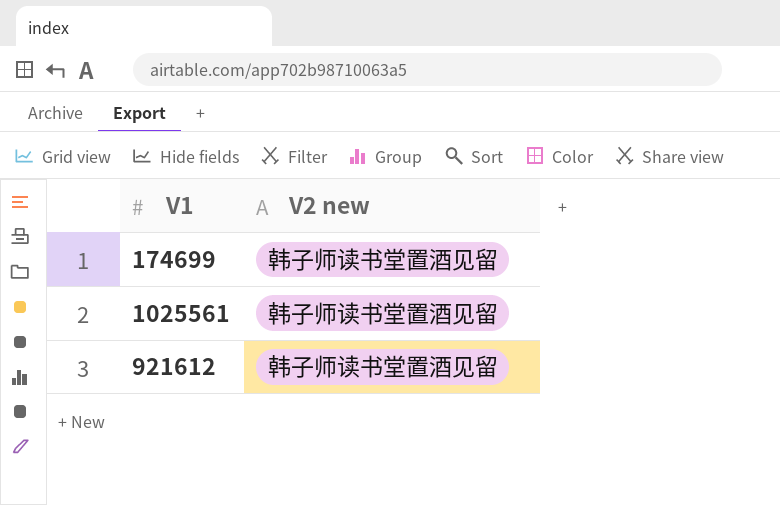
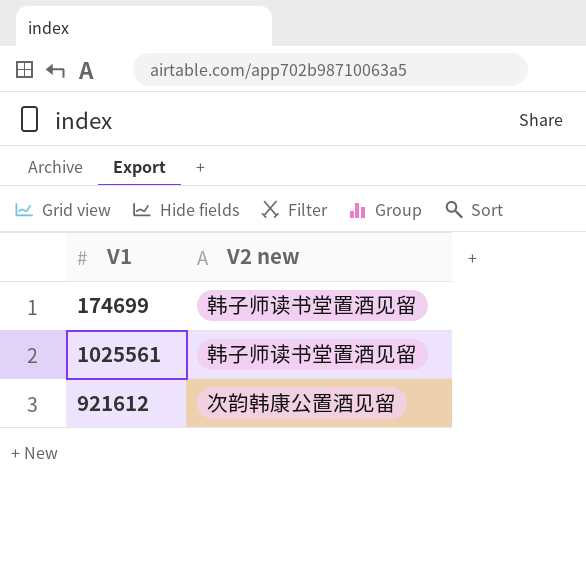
921612 | V2 new: 韩子师读书堂置酒见留 -> 次韵韩康公置酒见留

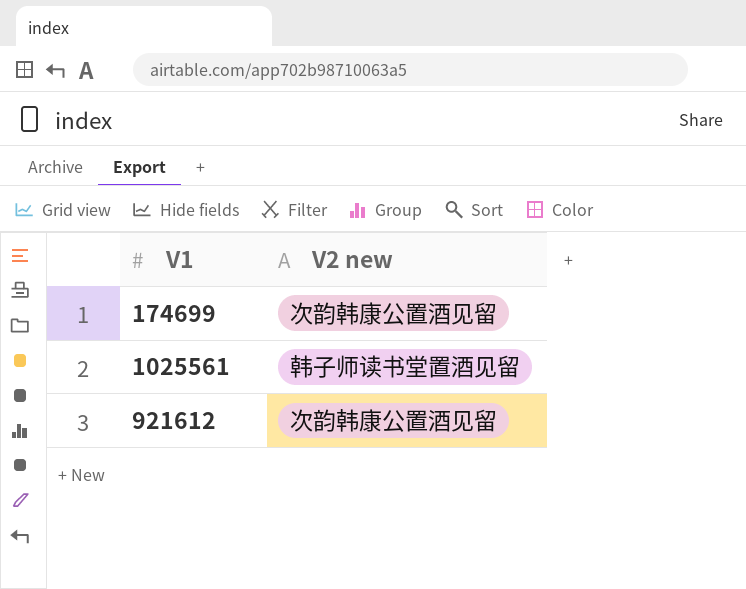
174699 | V2 new: 韩子师读书堂置酒见留 -> 次韵韩康公置酒见留

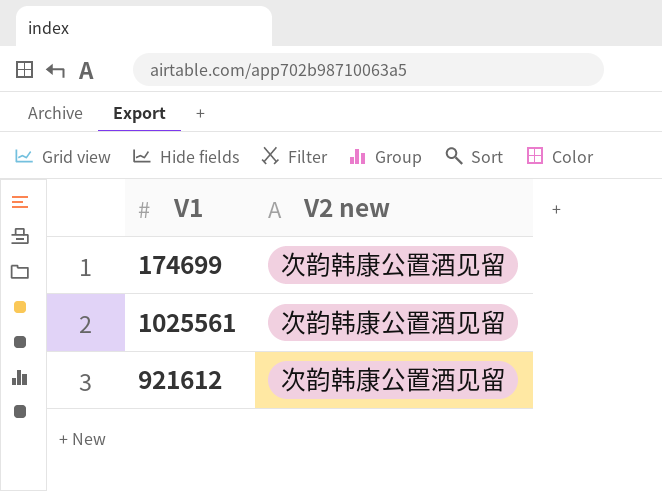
1025561 | V2 new: 韩子师读书堂置酒见留 -> 次韵韩康公置酒见留

